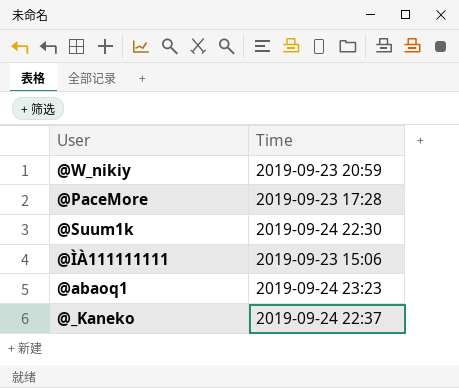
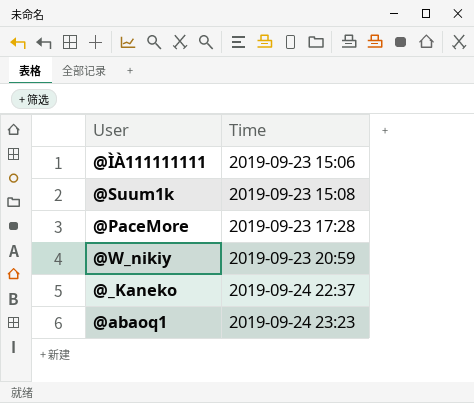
row order: none -> Time ascending
@Suum1k | Time: 2019-09-24 22:30 -> 2019-09-23 15:08

